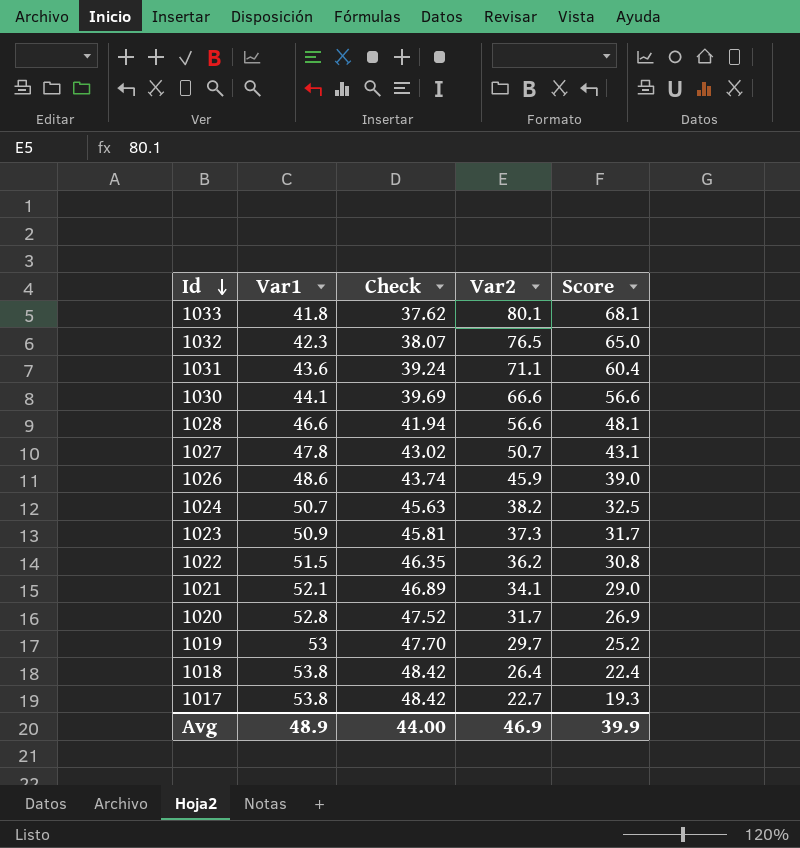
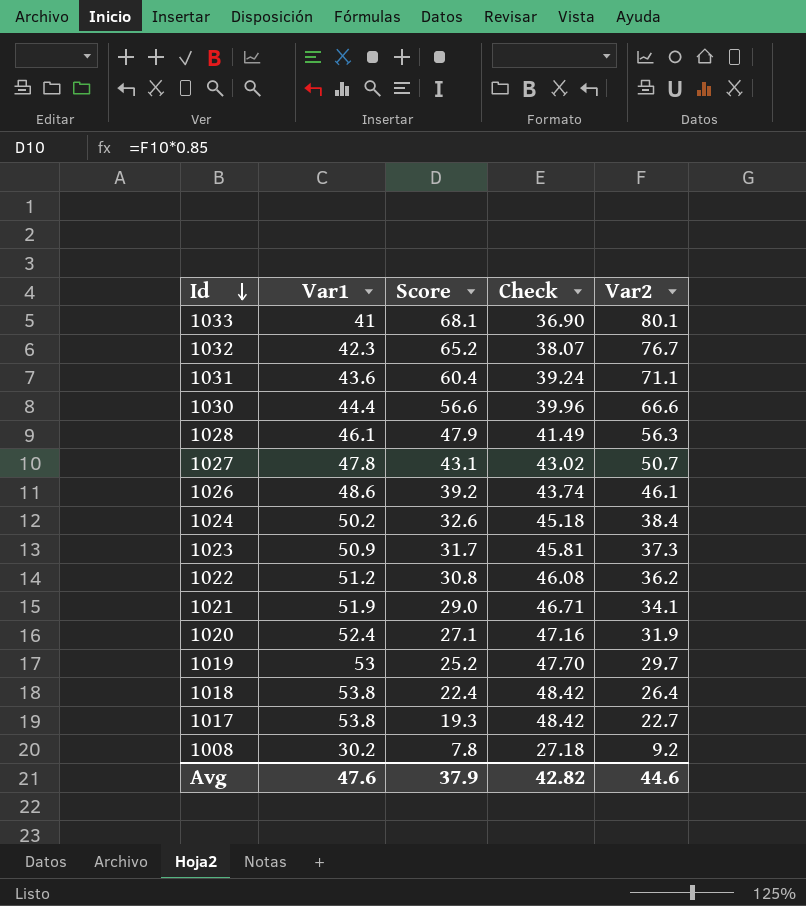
column Score | position: 5 -> 3
1033 | Var1: 41.8 -> 41
1033 | Check: 37.62 -> 36.90
1032 | Score: 65.0 -> 65.2
1032 | Var2: 76.5 -> 76.7
1030 | Var1: 44.1 -> 44.4
1030 | Check: 39.69 -> 39.96
1028 | Var1: 46.6 -> 46.1
1028 | Score: 48.1 -> 47.9
1028 | Check: 41.94 -> 41.49
1028 | Var2: 56.6 -> 56.3
1026 | Score: 39.0 -> 39.2
1026 | Var2: 45.9 -> 46.1
1024 | Var1: 50.7 -> 50.2
1024 | Score: 32.5 -> 32.6
1024 | Check: 45.63 -> 45.18
1024 | Var2: 38.2 -> 38.4
1022 | Var1: 51.5 -> 51.2
1022 | Check: 46.35 -> 46.08
1021 | Var1: 52.1 -> 51.9
1021 | Check: 46.89 -> 46.71
1020 | Var1: 52.8 -> 52.4
1020 | Score: 26.9 -> 27.1
1020 | Check: 47.52 -> 47.16
1020 | Var2: 31.7 -> 31.9
row 1008: none -> 30.2 | 7.8 | 27.18 | 9.2
Avg | Var1: 48.9 -> 47.6
Avg | Score: 39.9 -> 37.9
Avg | Check: 44.00 -> 42.82
Avg | Var2: 46.9 -> 44.6

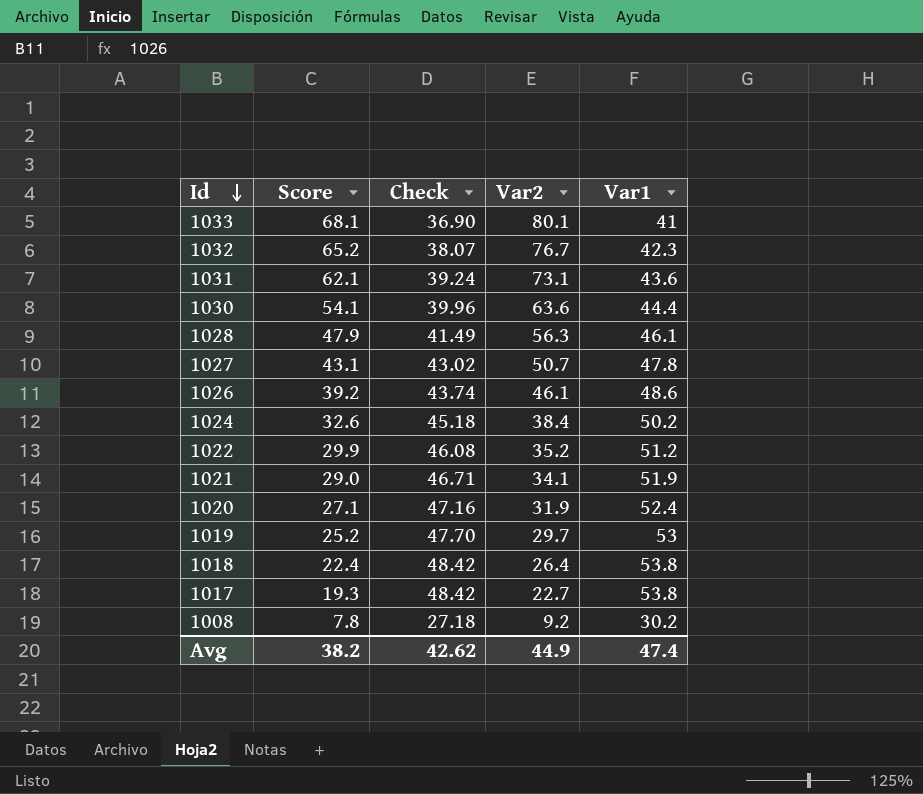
column Var1 | position: 2 -> 5
row 1023: 50.9 | 31.7 | 45.81 | 37.3 -> none
1031 | Score: 60.4 -> 62.1
1031 | Var2: 71.1 -> 73.1
1030 | Score: 56.6 -> 54.1
1030 | Var2: 66.6 -> 63.6
1022 | Score: 30.8 -> 29.9
1022 | Var2: 36.2 -> 35.2
Avg | Score: 37.9 -> 38.2
Avg | Check: 42.82 -> 42.62
Avg | Var2: 44.6 -> 44.9
Avg | Var1: 47.6 -> 47.4

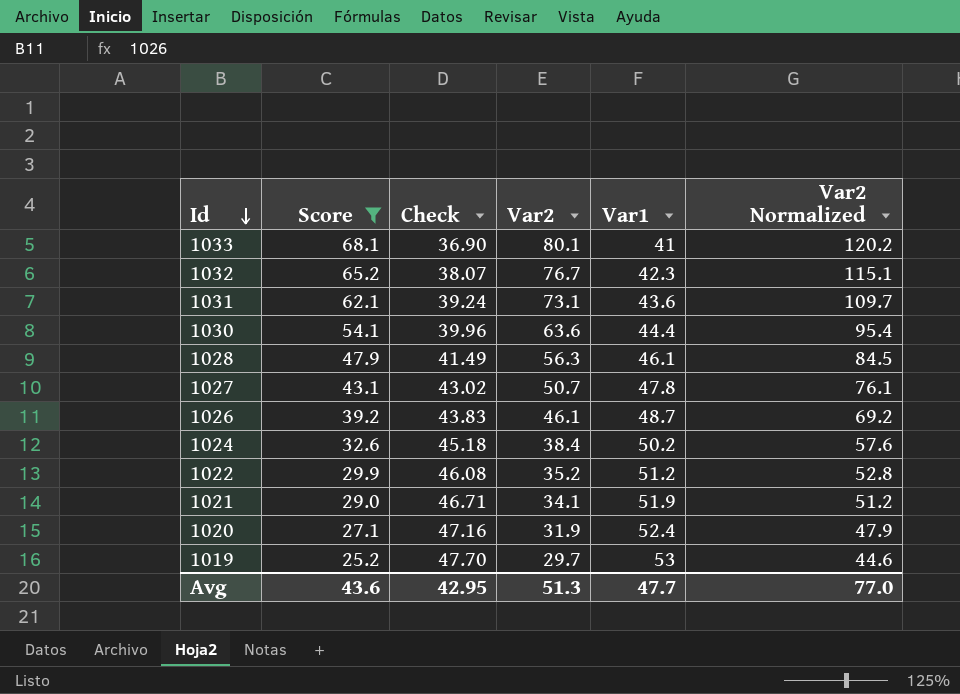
filter: none -> Score >= 25.2
column Var2 Normalized | formula: none -> [Var2] * 1.5
1026 | Check: 43.74 -> 43.83
1026 | Var1: 48.6 -> 48.7
Avg | Score: 38.2 -> 43.6
Avg | Check: 42.62 -> 42.95
Avg | Var2: 44.9 -> 51.3
Avg | Var1: 47.4 -> 47.7

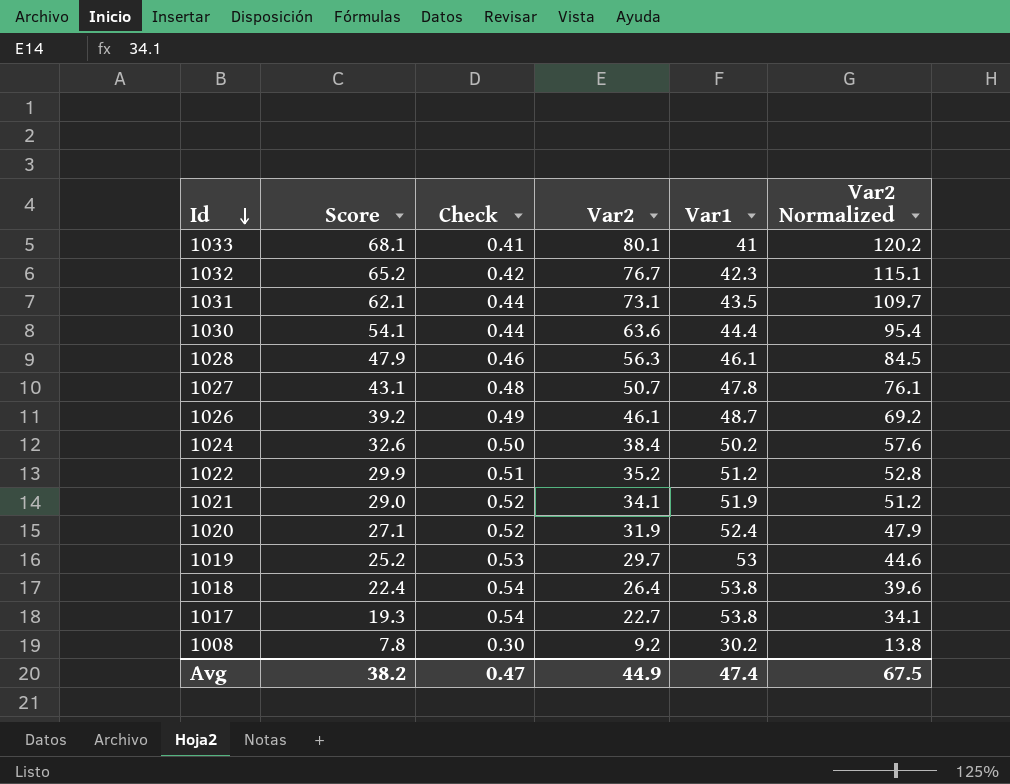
filter: Score >= 25.2 -> none
column Check | formula: [Var1] * 0.9 -> [Var1] * 0.01
1031 | Var1: 43.6 -> 43.5
Avg | Score: 43.6 -> 38.2
Avg | Check: 42.95 -> 0.47
Avg | Var2: 51.3 -> 44.9
Avg | Var1: 47.7 -> 47.4
Avg | Var2 Normalized: 77.0 -> 67.5

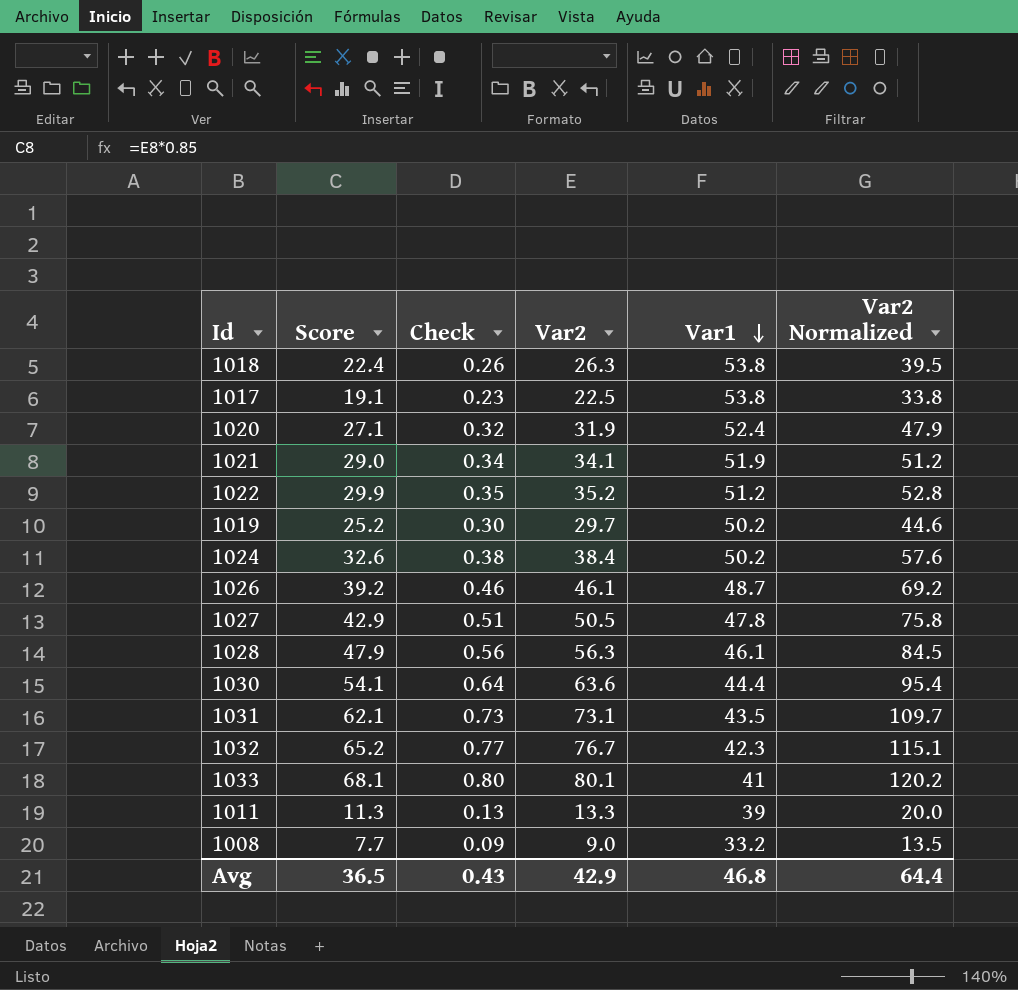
row order: Id descending -> Var1 descending
column Check | formula: [Var1] * 0.01 -> [Var2] * 0.01
1018 | Var2: 26.4 -> 26.3
1018 | Var2 Normalized: 39.6 -> 39.5
1017 | Score: 19.3 -> 19.1
1017 | Var2: 22.7 -> 22.5
1017 | Var2 Normalized: 34.1 -> 33.8
1019 | Var1: 53 -> 50.2
1027 | Score: 43.1 -> 42.9
1027 | Var2: 50.7 -> 50.5
1027 | Var2 Normalized: 76.1 -> 75.8
row 1011: none -> 11.3 | 0.13 | 13.3 | 39 | 20.0
1008 | Score: 7.8 -> 7.7
1008 | Var2: 9.2 -> 9.0
1008 | Var1: 30.2 -> 33.2
1008 | Var2 Normalized: 13.8 -> 13.5
Avg | Score: 38.2 -> 36.5
Avg | Check: 0.47 -> 0.43
Avg | Var2: 44.9 -> 42.9
Avg | Var1: 47.4 -> 46.8
Avg | Var2 Normalized: 67.5 -> 64.4

